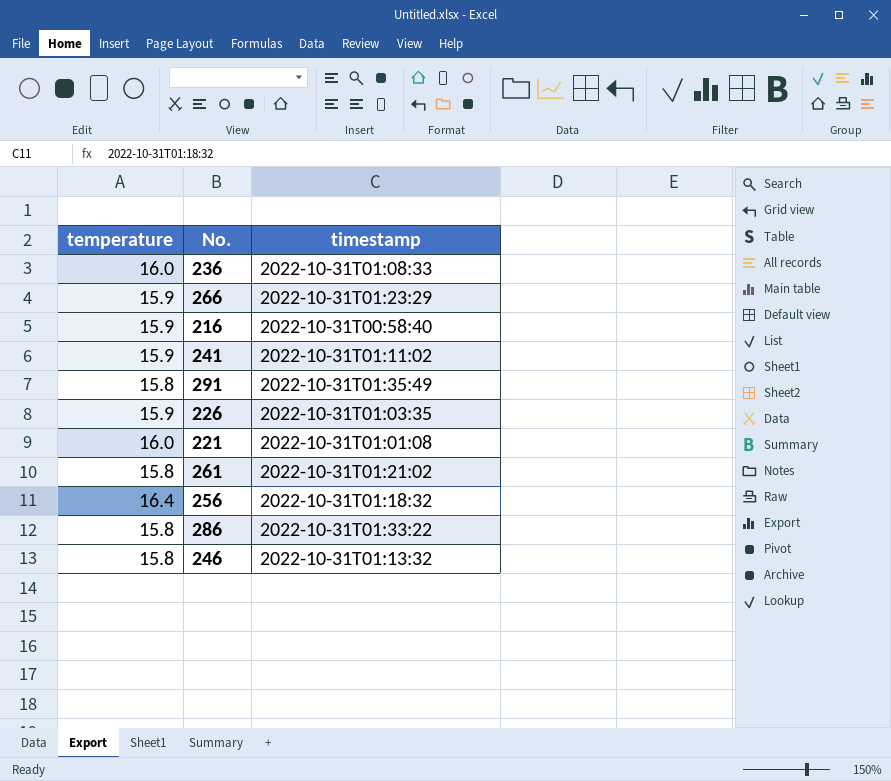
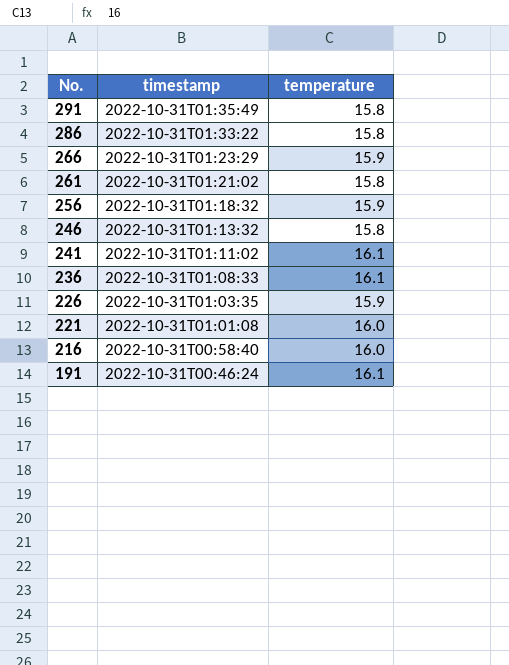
row order: none -> No. descending
column temperature | position: 1 -> 3
256 | temperature: 16.4 -> 15.9
241 | temperature: 15.9 -> 16.1
236 | temperature: 16.0 -> 16.1
216 | temperature: 15.9 -> 16.0
row 191: none -> 2022-10-31T00:46:24 | 16.1

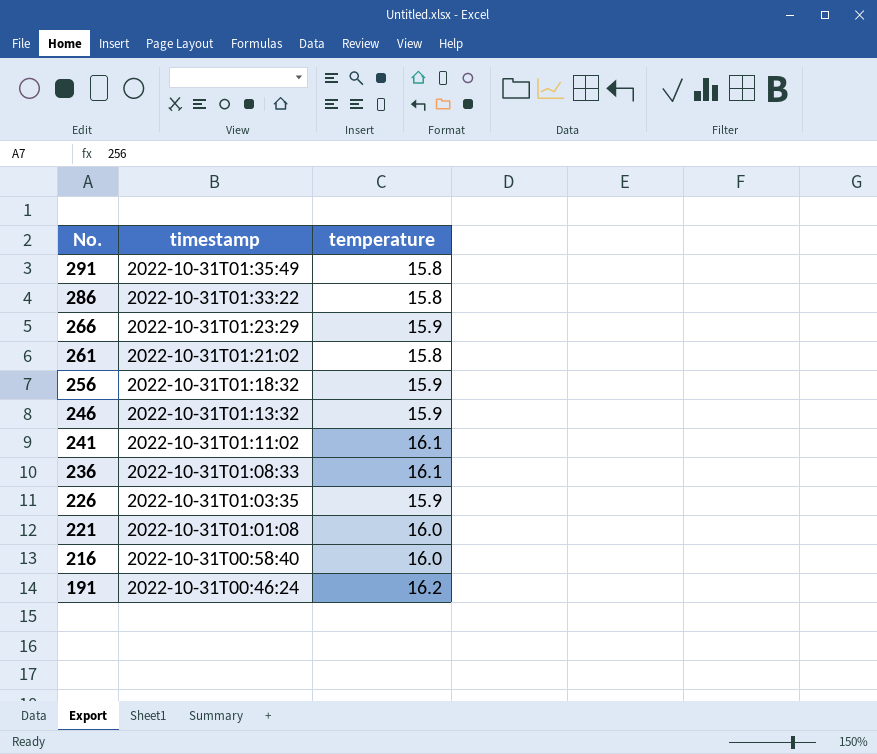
246 | temperature: 15.8 -> 15.9
191 | temperature: 16.1 -> 16.2

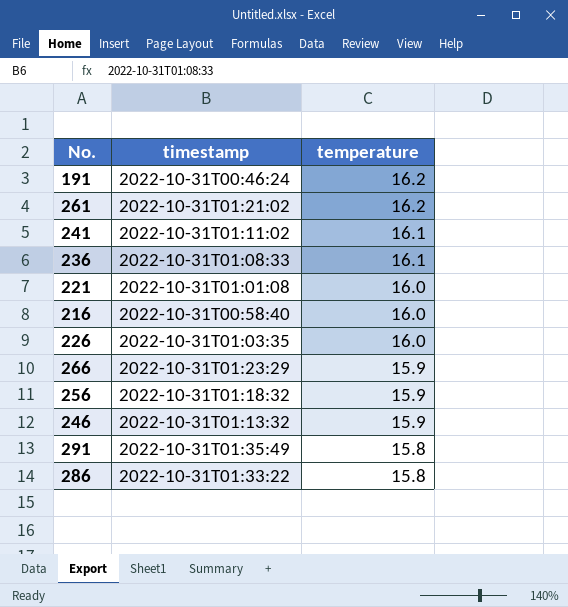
row order: No. descending -> temperature descending
261 | temperature: 15.8 -> 16.2
226 | temperature: 15.9 -> 16.0

